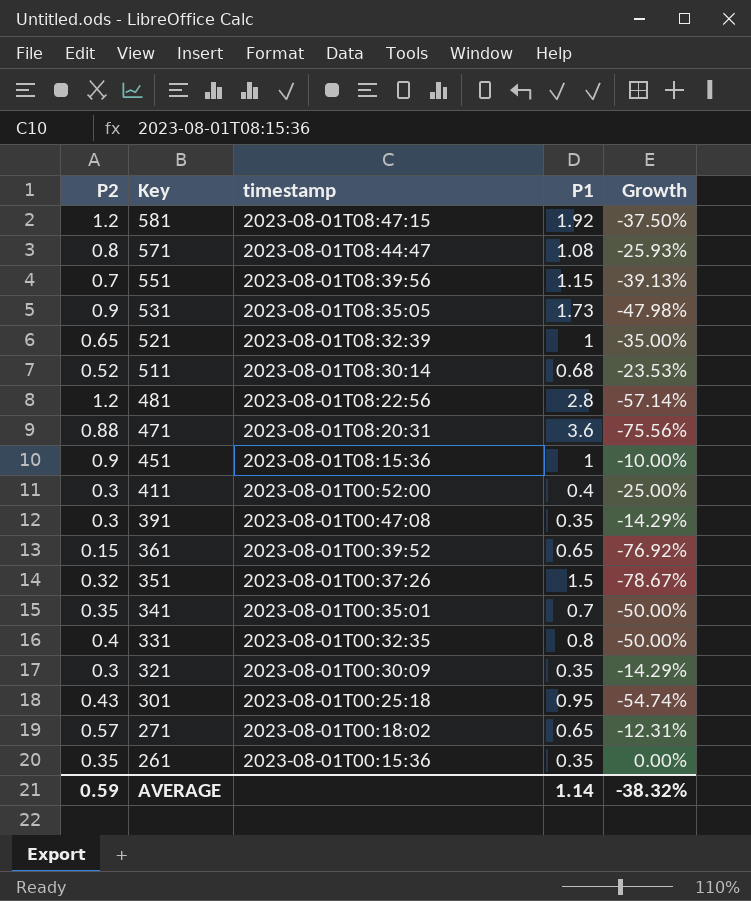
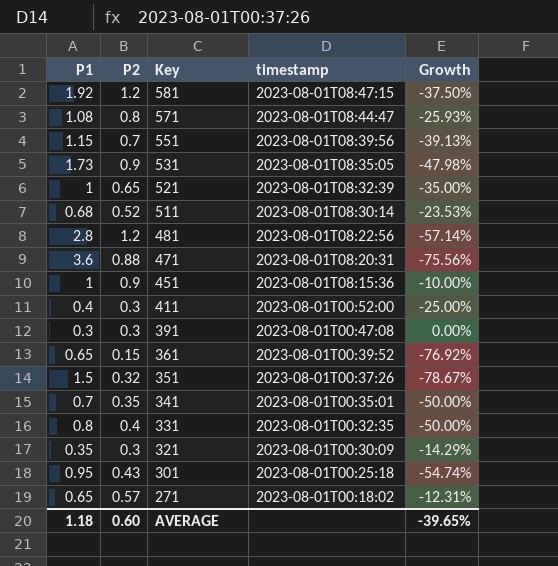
column P1 | position: 4 -> 1
row 261: 0.35 | 2023-08-01T00:15:36 | 0.35 | 0.00% -> none
391 | P1: 0.35 -> 0.3
391 | Growth: -14.29% -> 0.00%
AVERAGE | P1: 1.14 -> 1.18
AVERAGE | P2: 0.59 -> 0.60
AVERAGE | Growth: -38.32% -> -39.65%

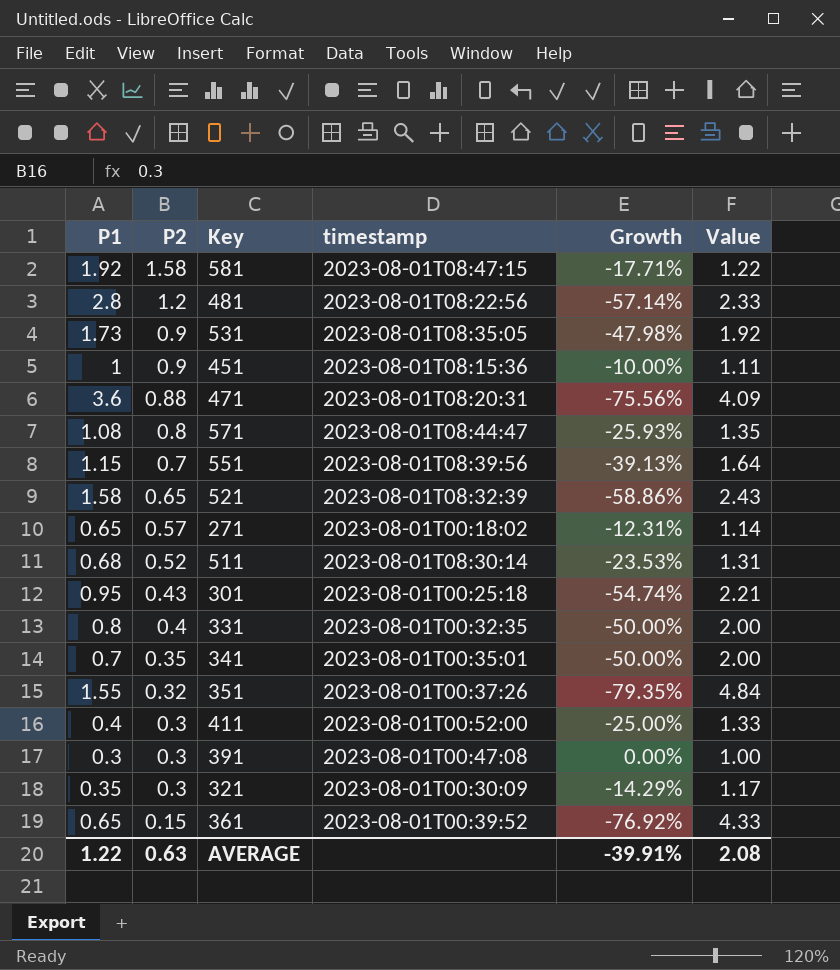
row order: Key descending -> P2 descending
column Value | formula: none -> [P1] / [P2]
581 | P2: 1.2 -> 1.58
581 | Growth: -37.50% -> -17.71%
521 | P1: 1 -> 1.58
521 | Growth: -35.00% -> -58.86%
351 | P1: 1.5 -> 1.55
351 | Growth: -78.67% -> -79.35%
AVERAGE | P1: 1.18 -> 1.22
AVERAGE | P2: 0.60 -> 0.63
AVERAGE | Growth: -39.65% -> -39.91%

